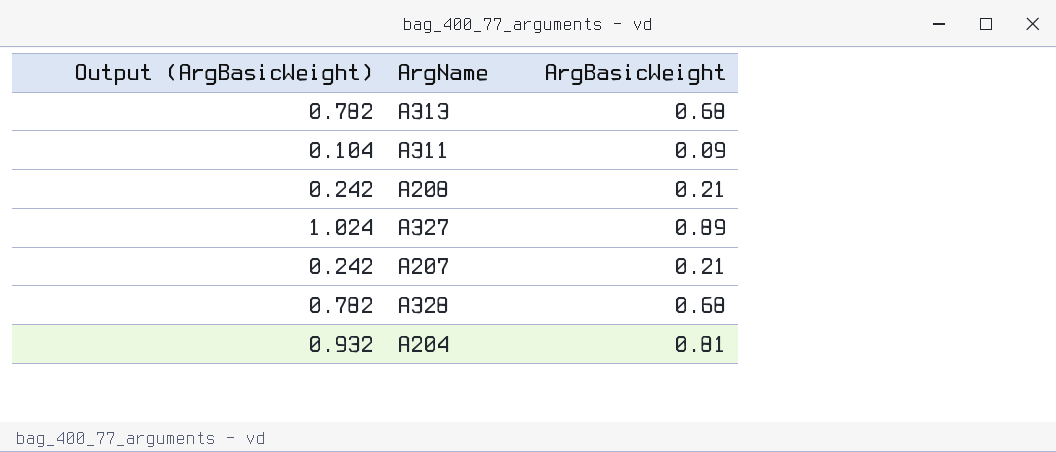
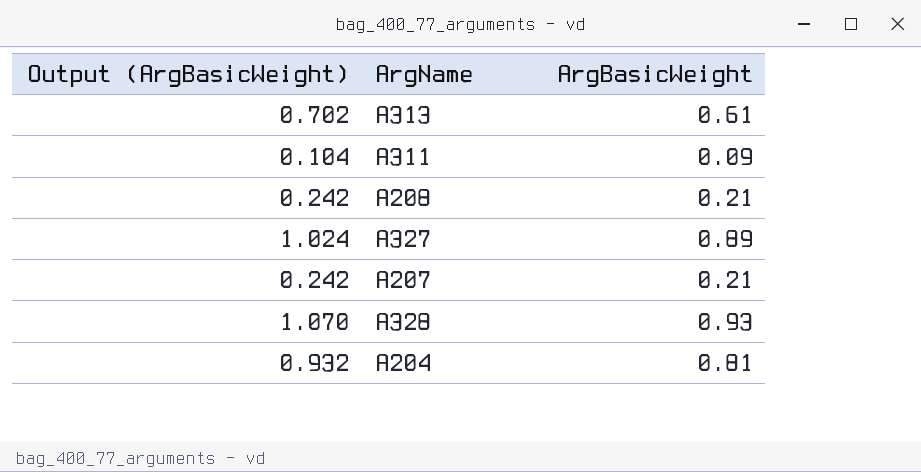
A313 | Output (ArgBasicWeight): 0.782 -> 0.702
A313 | ArgBasicWeight: 0.68 -> 0.61
A328 | Output (ArgBasicWeight): 0.782 -> 1.070
A328 | ArgBasicWeight: 0.68 -> 0.93

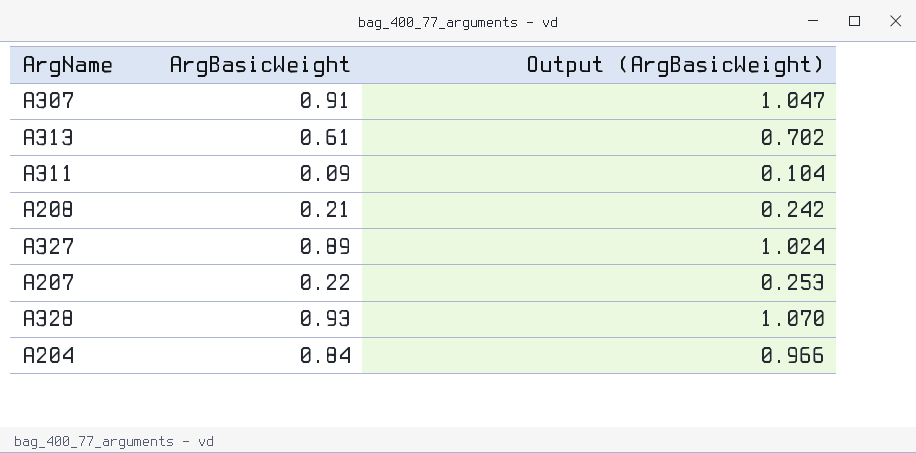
column Output (ArgBasicWeight) | position: 1 -> 3
row A307: none -> 0.91 | 1.047
A207 | ArgBasicWeight: 0.21 -> 0.22
A207 | Output (ArgBasicWeight): 0.242 -> 0.253
A204 | ArgBasicWeight: 0.81 -> 0.84
A204 | Output (ArgBasicWeight): 0.932 -> 0.966

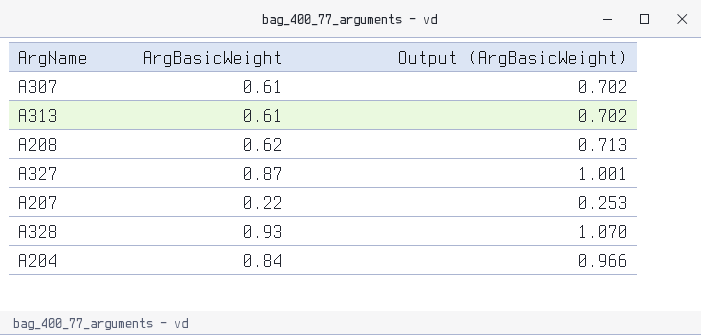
row A311: 0.09 | 0.104 -> none
A307 | ArgBasicWeight: 0.91 -> 0.61
A307 | Output (ArgBasicWeight): 1.047 -> 0.702
A208 | ArgBasicWeight: 0.21 -> 0.62
A208 | Output (ArgBasicWeight): 0.242 -> 0.713
A327 | ArgBasicWeight: 0.89 -> 0.87
A327 | Output (ArgBasicWeight): 1.024 -> 1.001

